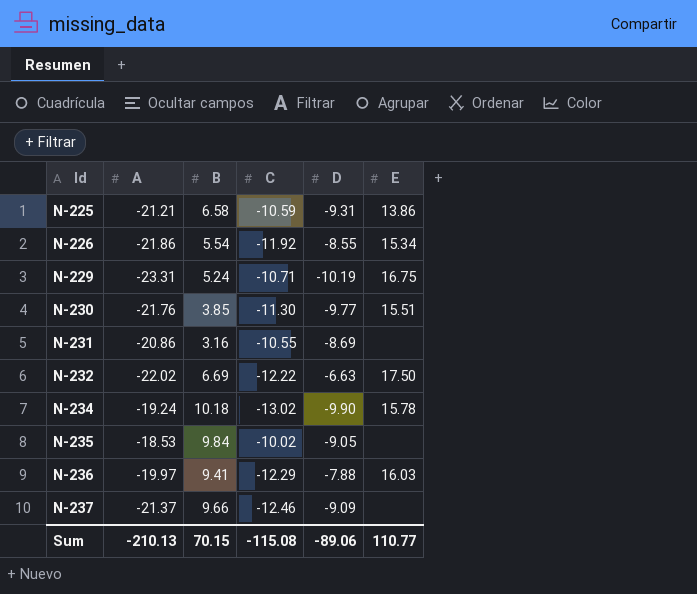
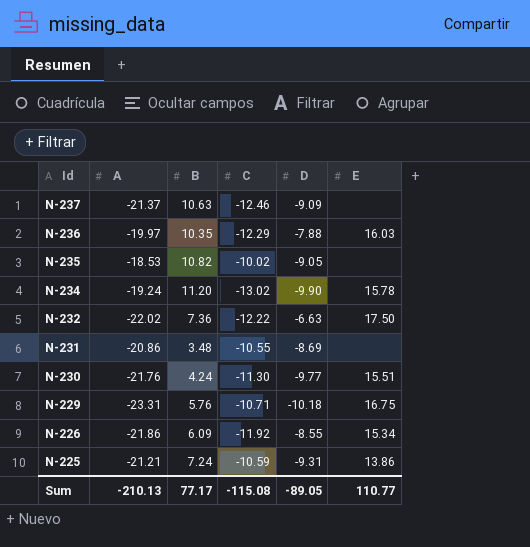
row order: Id ascending -> Id descending
N-237 | B: 9.66 -> 10.63
N-236 | B: 9.41 -> 10.35
N-235 | B: 9.84 -> 10.82
N-234 | B: 10.18 -> 11.20
N-232 | B: 6.69 -> 7.36
N-231 | B: 3.16 -> 3.48
N-230 | B: 3.85 -> 4.24
N-229 | B: 5.24 -> 5.76
N-229 | D: -10.19 -> -10.18
N-226 | B: 5.54 -> 6.09
N-225 | B: 6.58 -> 7.24
Sum | B: 70.15 -> 77.17
Sum | D: -89.06 -> -89.05

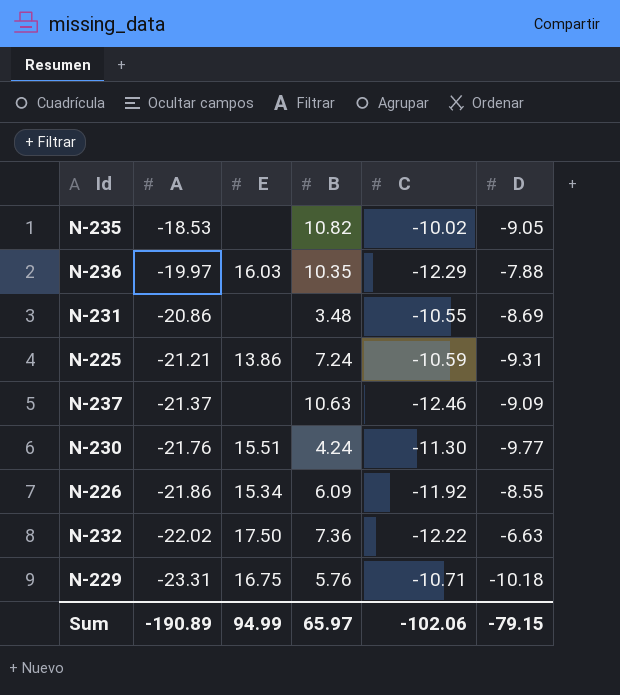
row order: Id descending -> A descending
column E | position: 6 -> 3
row N-234: -19.24 | 11.20 | -13.02 | -9.90 | 15.78 -> none
Sum | A: -210.13 -> -190.89
Sum | E: 110.77 -> 94.99
Sum | B: 77.17 -> 65.97
Sum | C: -115.08 -> -102.06
Sum | D: -89.05 -> -79.15

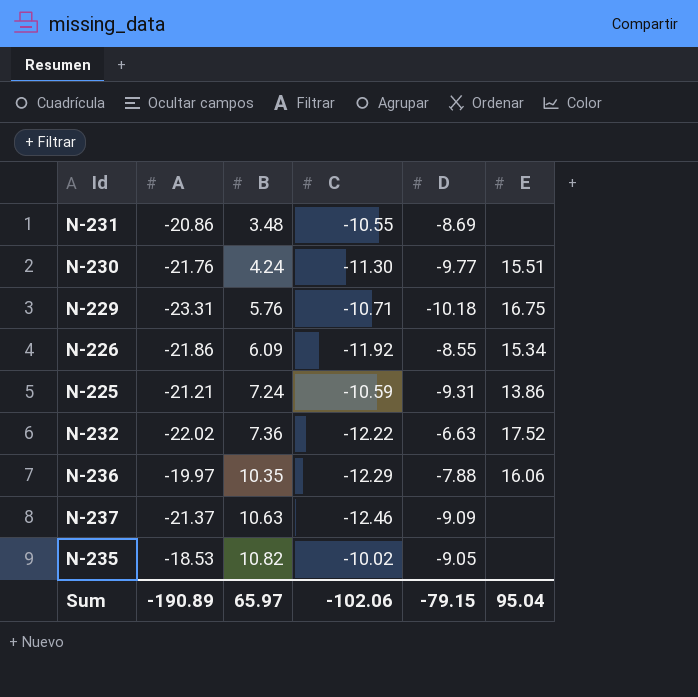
row order: A descending -> B ascending
column E | position: 3 -> 6
N-232 | E: 17.50 -> 17.52
N-236 | E: 16.03 -> 16.06
Sum | E: 94.99 -> 95.04

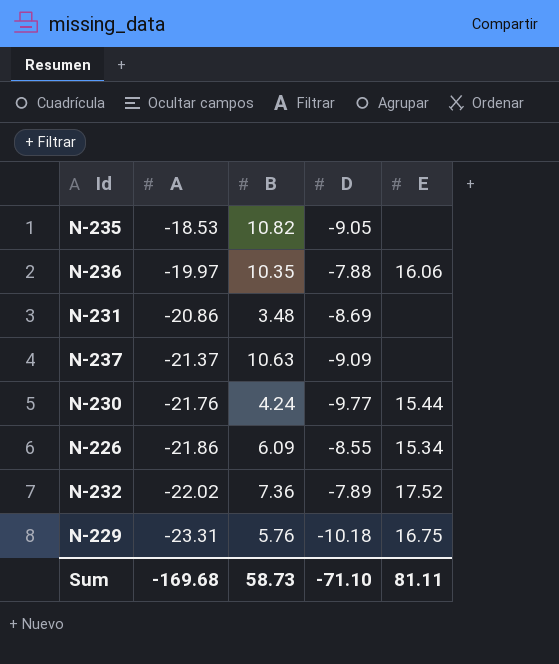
row order: B ascending -> A descending
column C | position: 4 -> none
row N-225: -21.21 | 7.24 | -10.59 | -9.31 | 13.86 -> none
N-230 | E: 15.51 -> 15.44
N-232 | D: -6.63 -> -7.89
Sum | A: -190.89 -> -169.68
Sum | B: 65.97 -> 58.73
Sum | D: -79.15 -> -71.10
Sum | E: 95.04 -> 81.11

